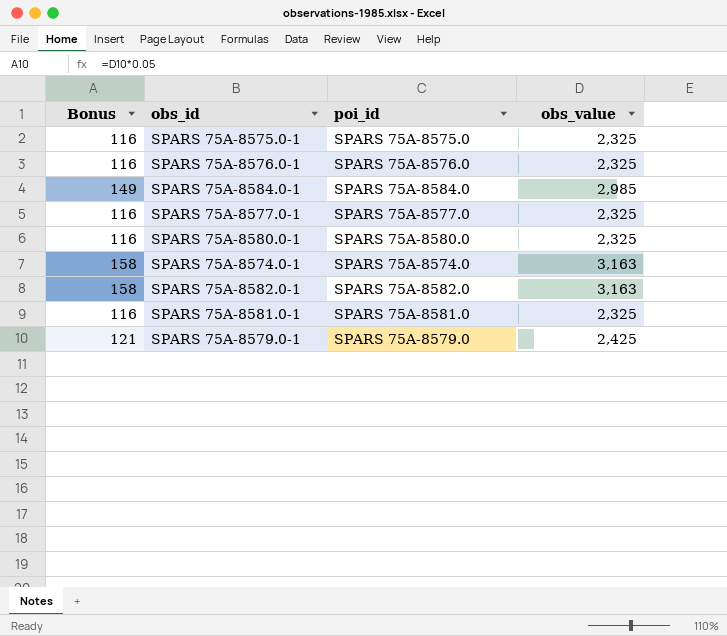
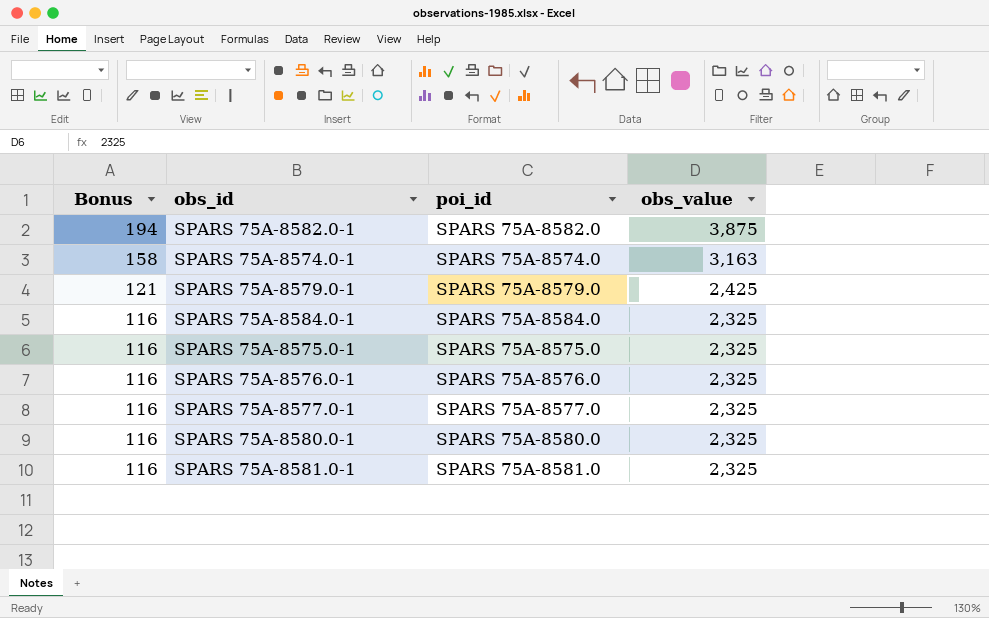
row order: none -> Bonus descending
SPARS 75A-8582.0-1 | Bonus: 158 -> 194
SPARS 75A-8582.0-1 | obs_value: 3,163 -> 3,875
SPARS 75A-8584.0-1 | Bonus: 149 -> 116
SPARS 75A-8584.0-1 | obs_value: 2,985 -> 2,325

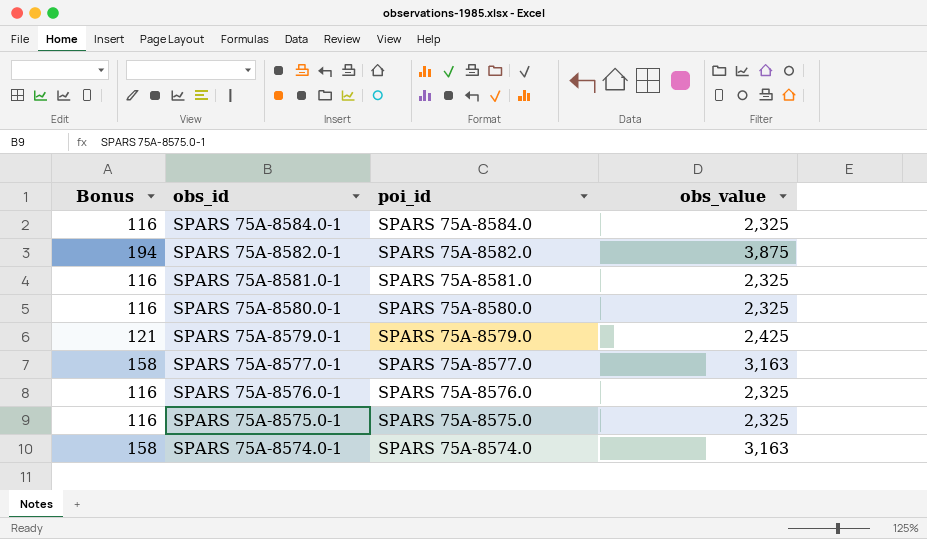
row order: Bonus descending -> obs_id descending
SPARS 75A-8577.0-1 | Bonus: 116 -> 158
SPARS 75A-8577.0-1 | obs_value: 2,325 -> 3,163

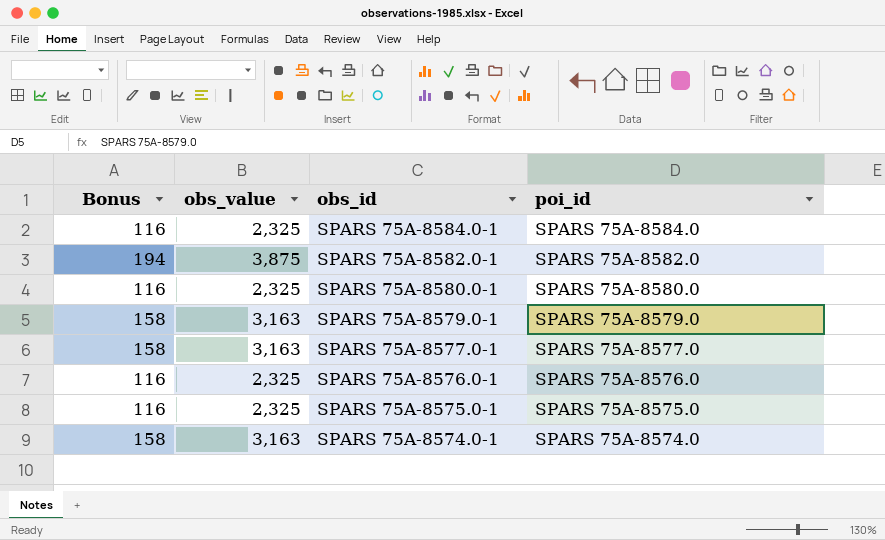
column obs_value | position: 4 -> 2
row SPARS 75A-8581.0-1: 116 | SPARS 75A-8581.0 | 2,325 -> none
SPARS 75A-8579.0-1 | Bonus: 121 -> 158
SPARS 75A-8579.0-1 | obs_value: 2,425 -> 3,163

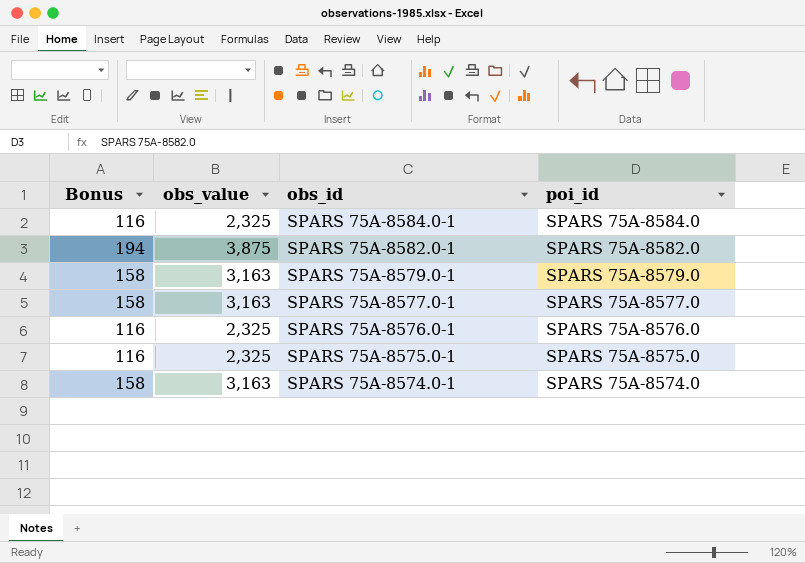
row SPARS 75A-8580.0-1: 116 | 2,325 | SPARS 75A-8580.0 -> none

